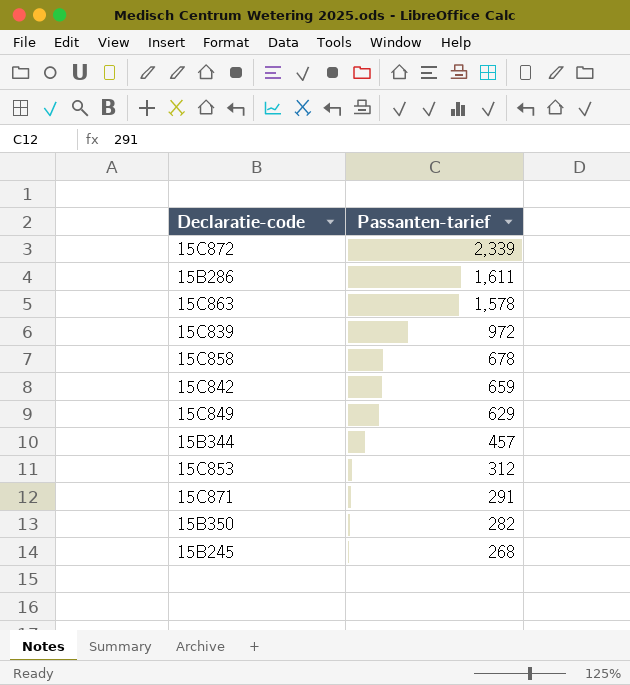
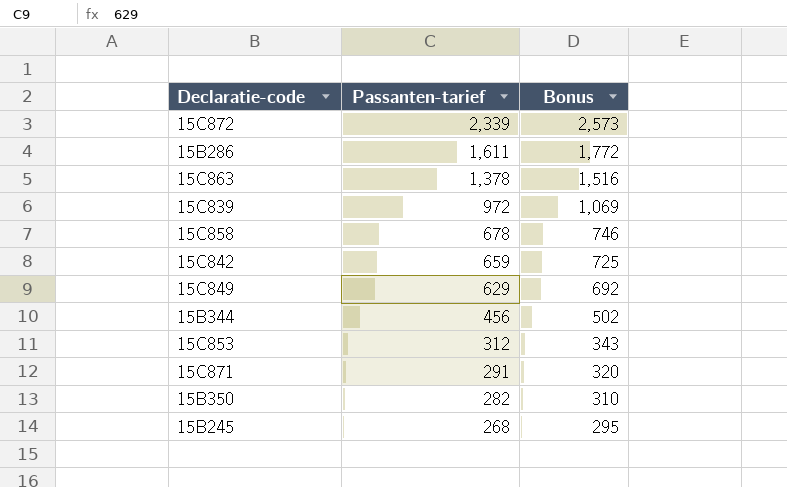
column Bonus | formula: none -> [Passanten-tarief] * 1.1
15C863 | Passanten-tarief: 1,578 -> 1,378
15B344 | Passanten-tarief: 457 -> 456

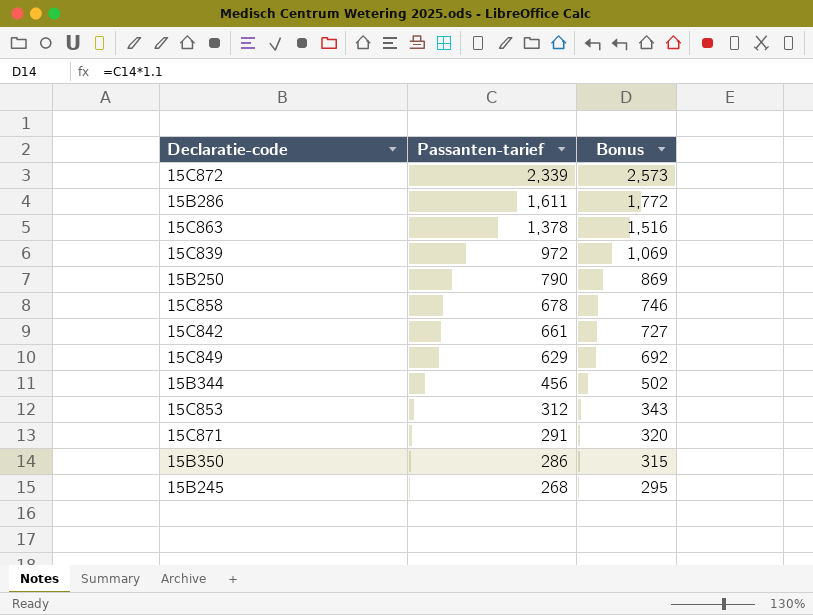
row 15B250: none -> 790 | 869
15C842 | Passanten-tarief: 659 -> 661
15C842 | Bonus: 725 -> 727
15B350 | Passanten-tarief: 282 -> 286
15B350 | Bonus: 310 -> 315

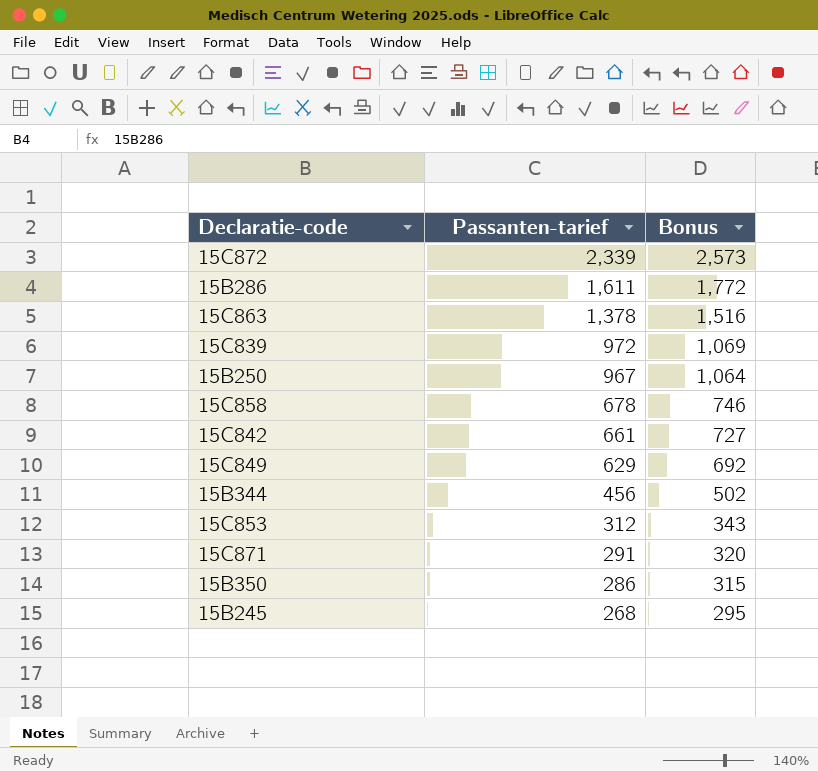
15B250 | Passanten-tarief: 790 -> 967
15B250 | Bonus: 869 -> 1,064

